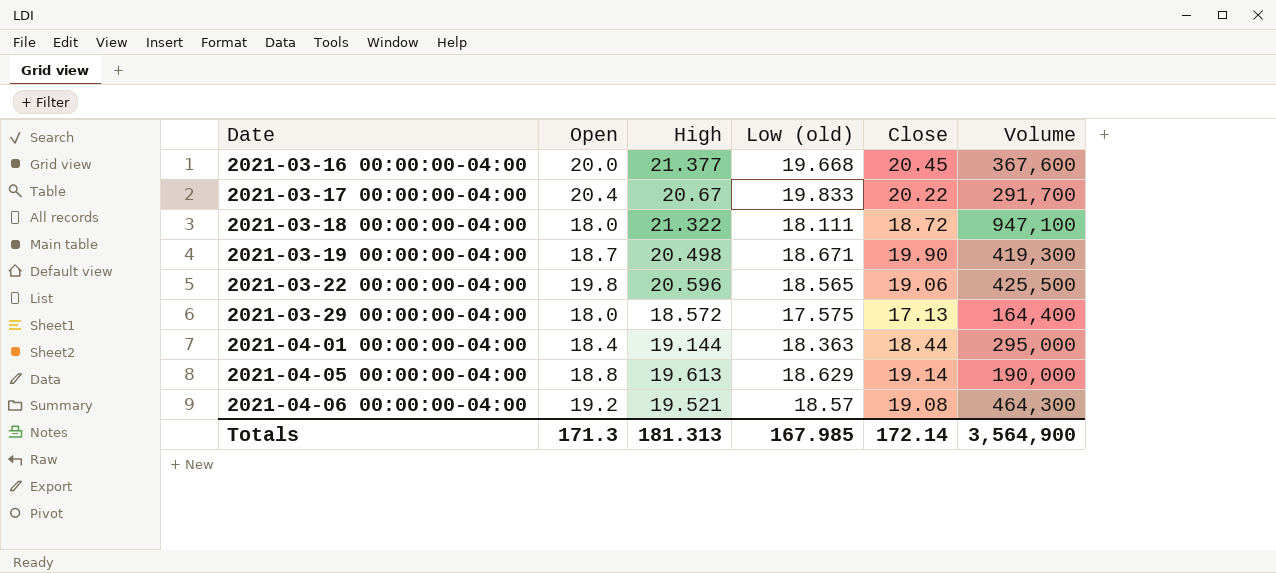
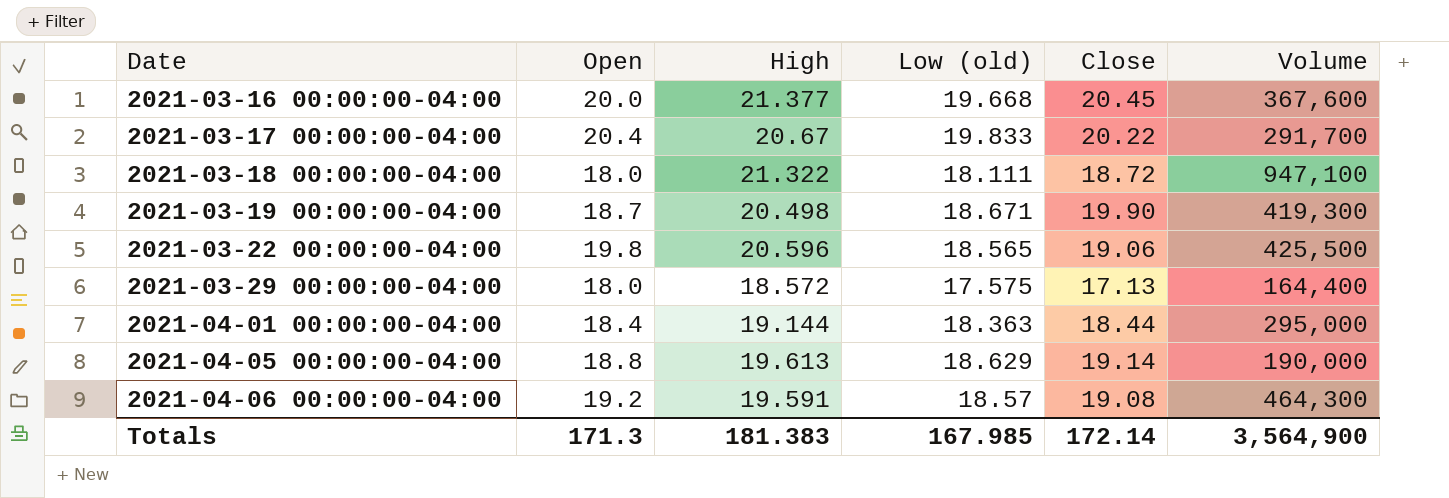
2021-04-06 00:00:00-04:00 | High: 19.521 -> 19.591
Totals | High: 181.313 -> 181.383

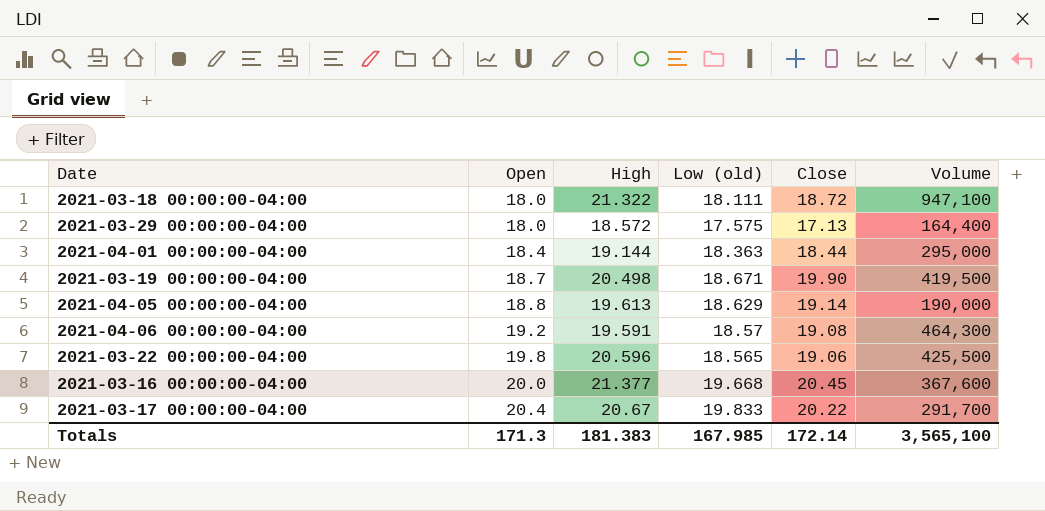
row order: Date ascending -> Open ascending
2021-03-19 00:00:00-04:00 | Volume: 419,300 -> 419,500
Totals | Volume: 3,564,900 -> 3,565,100

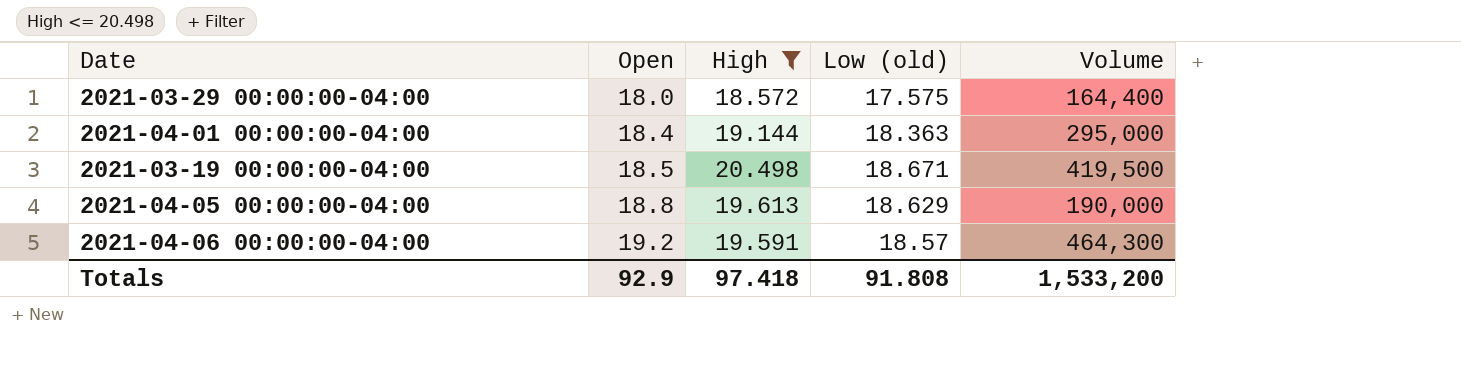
filter: none -> High <= 20.498
column Close | position: 5 -> none
2021-03-19 00:00:00-04:00 | Open: 18.7 -> 18.5
Totals | Open: 171.3 -> 92.9
Totals | High: 181.383 -> 97.418
Totals | Low (old): 167.985 -> 91.808
Totals | Volume: 3,565,100 -> 1,533,200

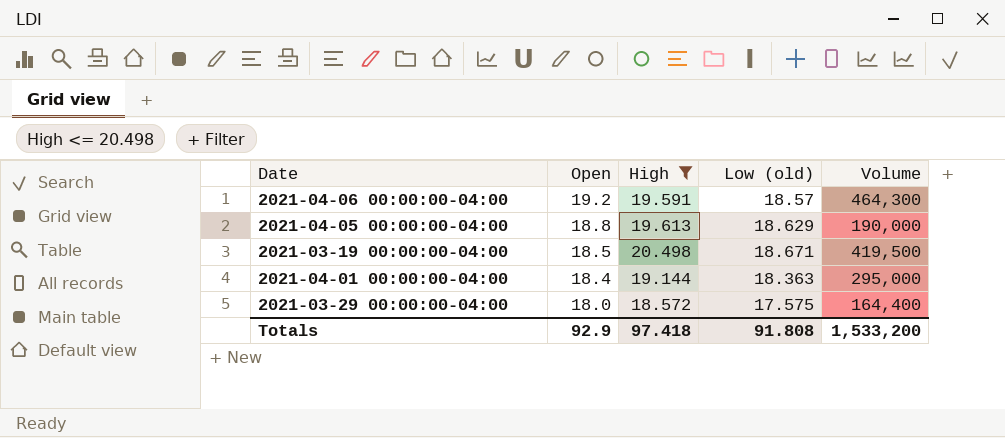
row order: Open ascending -> Open descending

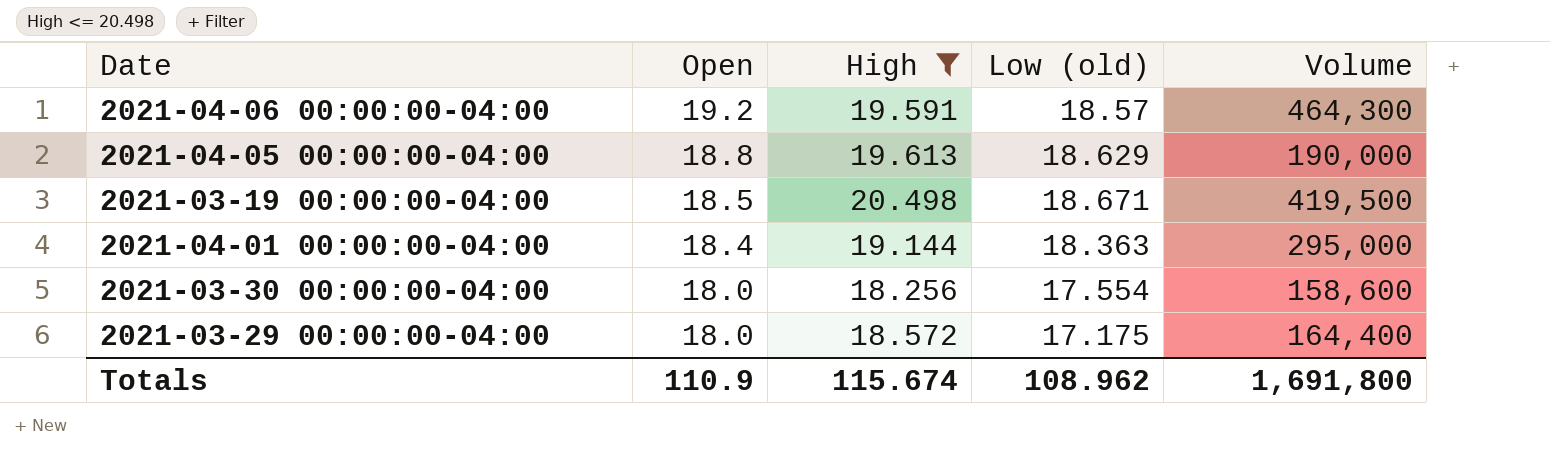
row 2021-03-30 00:00:00-04:00: none -> 18.0 | 18.256 | 17.554 | 158,600
2021-03-29 00:00:00-04:00 | Low (old): 17.575 -> 17.175
Totals | Open: 92.9 -> 110.9
Totals | High: 97.418 -> 115.674
Totals | Low (old): 91.808 -> 108.962
Totals | Volume: 1,533,200 -> 1,691,800

